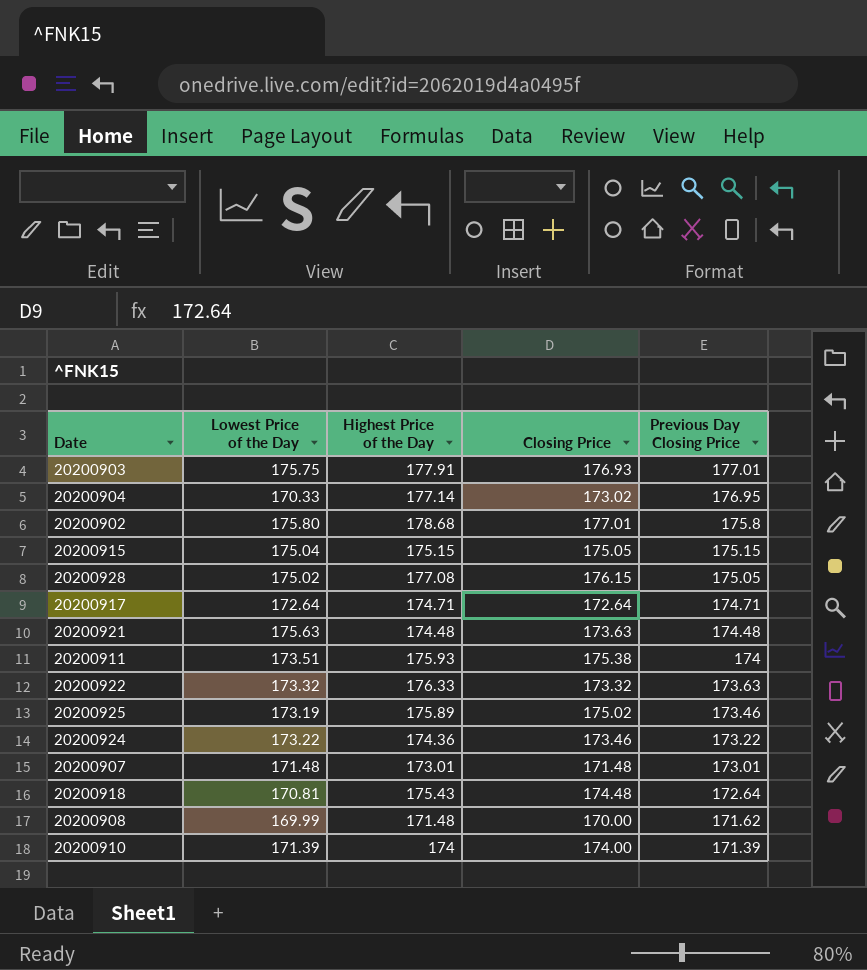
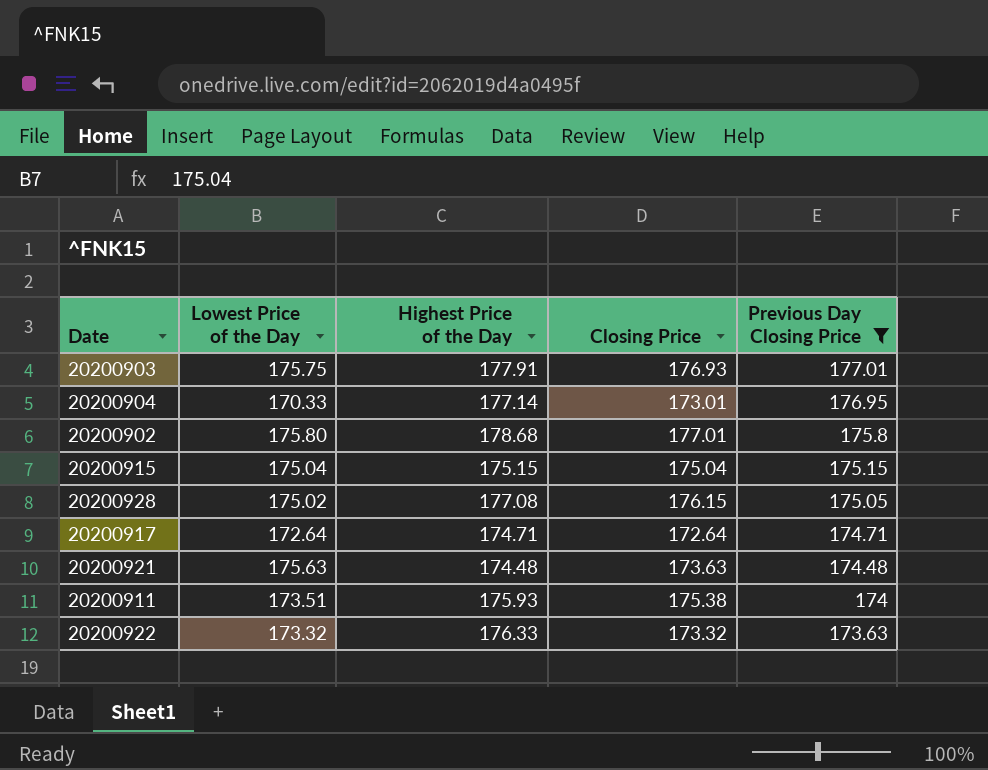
filter: none -> Previous Day Closing Price >= 173.63
20200904 | Closing Price: 173.02 -> 173.01
20200915 | Closing Price: 175.05 -> 175.04

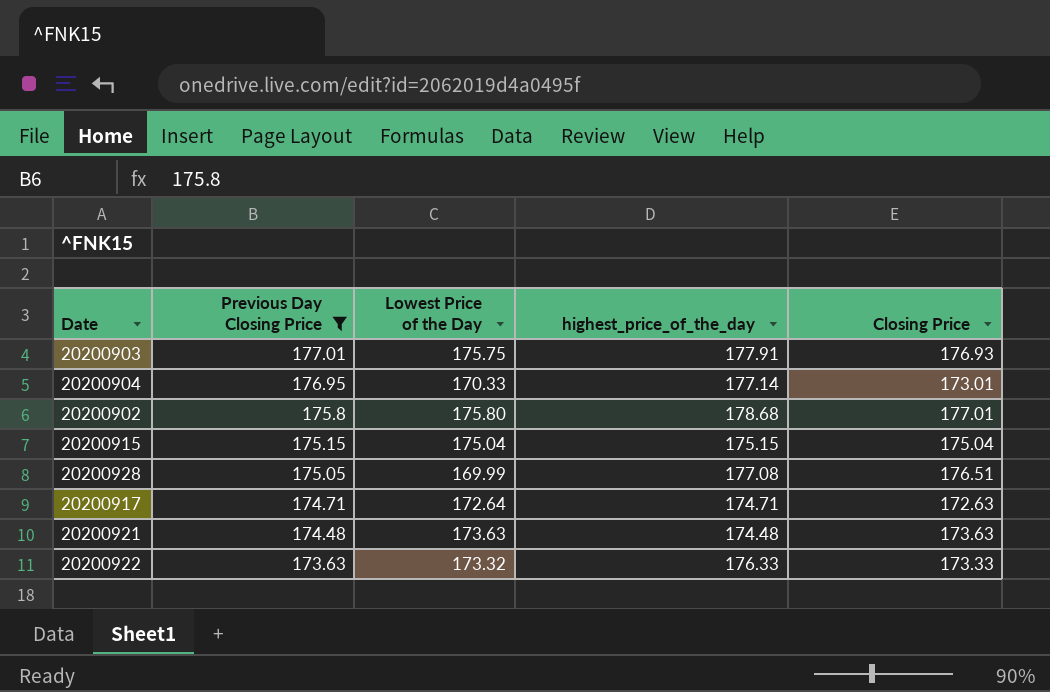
column Previous Day Closing Price | position: 5 -> 2
column name: Highest Price of the Day -> highest_price_of_the_day
row 20200911: 173.51 | 175.93 | 175.38 | 174 -> none
20200928 | Lowest Price of the Day: 175.02 -> 169.99
20200928 | Closing Price: 176.15 -> 176.51
20200917 | Closing Price: 172.64 -> 172.63
20200921 | Lowest Price of the Day: 175.63 -> 173.63
20200922 | Closing Price: 173.32 -> 173.33

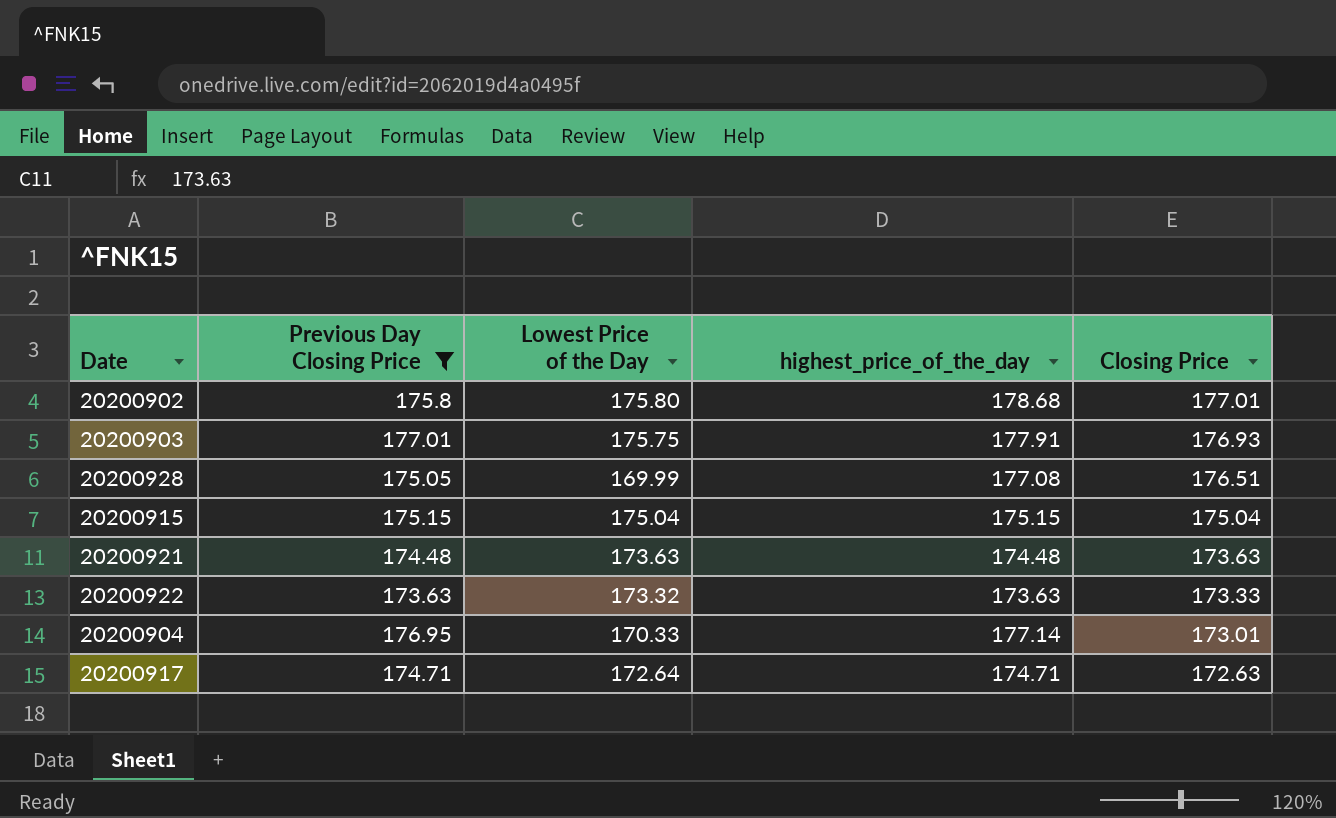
row order: Previous Day Closing Price descending -> Closing Price descending
20200922 | highest_price_of_the_day: 176.33 -> 173.63

